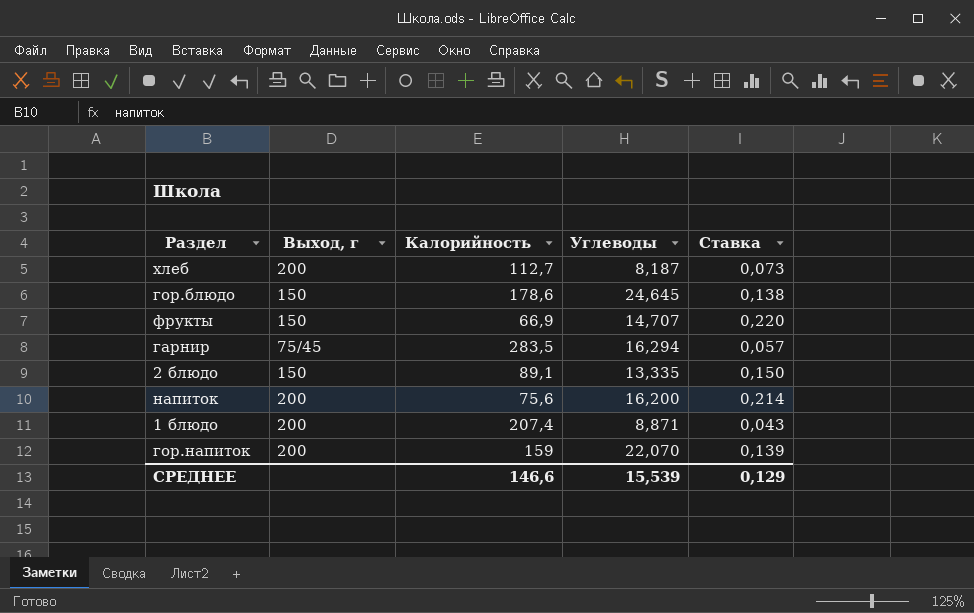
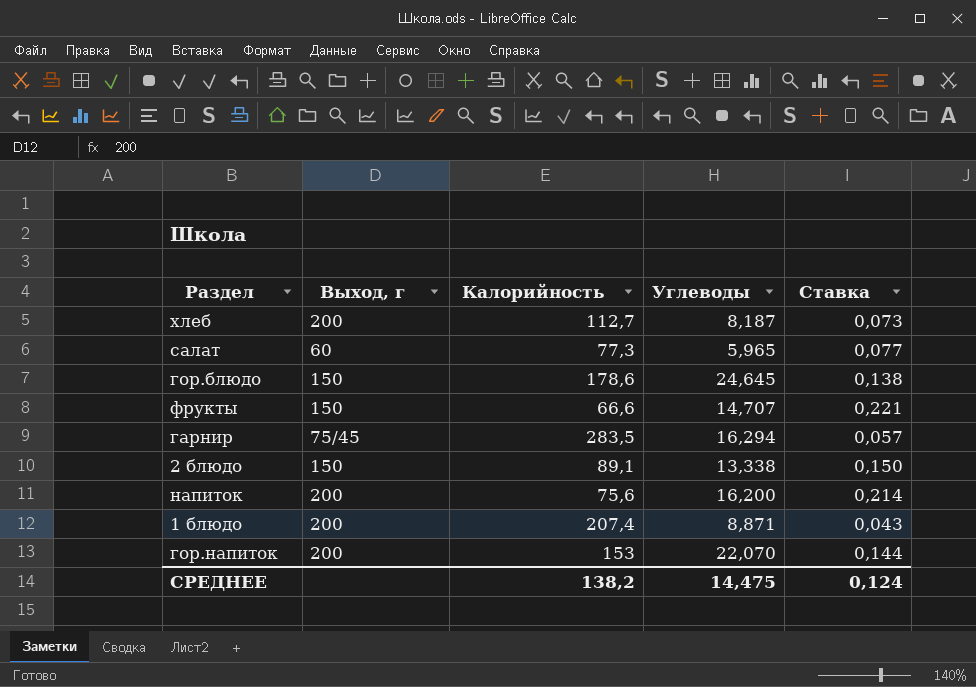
row салат: none -> 60 | 77,3 | 5,965 | 0,077
фрукты | Калорийность: 66,9 -> 66,6
фрукты | Ставка: 0,220 -> 0,221
2 блюдо | Углеводы: 13,335 -> 13,338
гор.напиток | Калорийность: 159 -> 153
гор.напиток | Ставка: 0,139 -> 0,144
СРЕДНЕЕ | Калорийность: 146,6 -> 138,2
СРЕДНЕЕ | Углеводы: 15,539 -> 14,475
СРЕДНЕЕ | Ставка: 0,129 -> 0,124

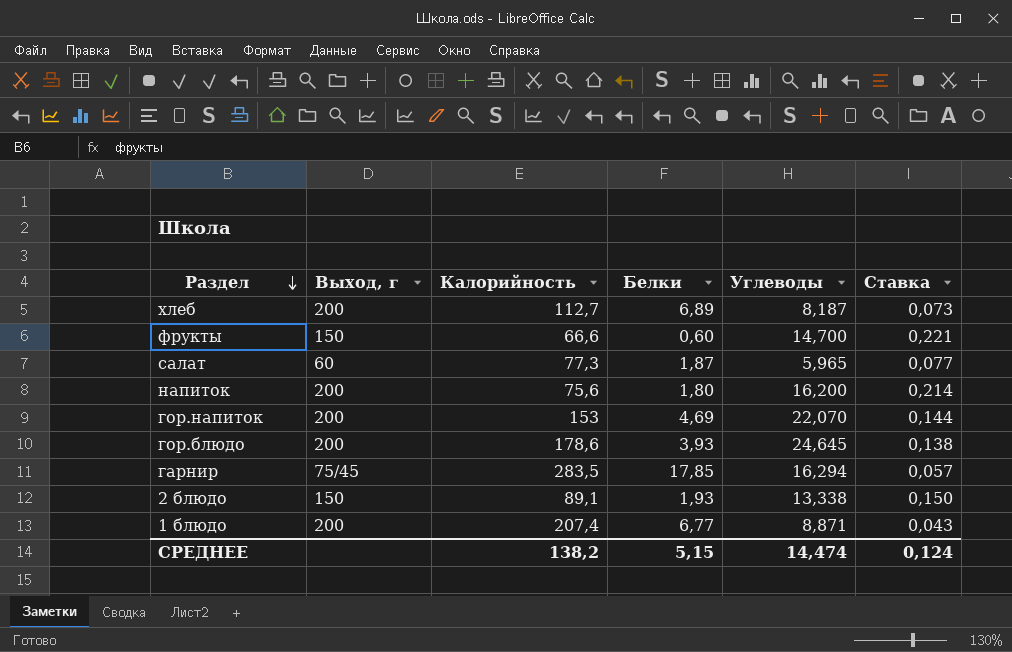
row order: none -> Раздел descending
column Белки | position: none -> 4
фрукты | Углеводы: 14,707 -> 14,700
гор.блюдо | Выход, г: 150 -> 200
СРЕДНЕЕ | Углеводы: 14,475 -> 14,474

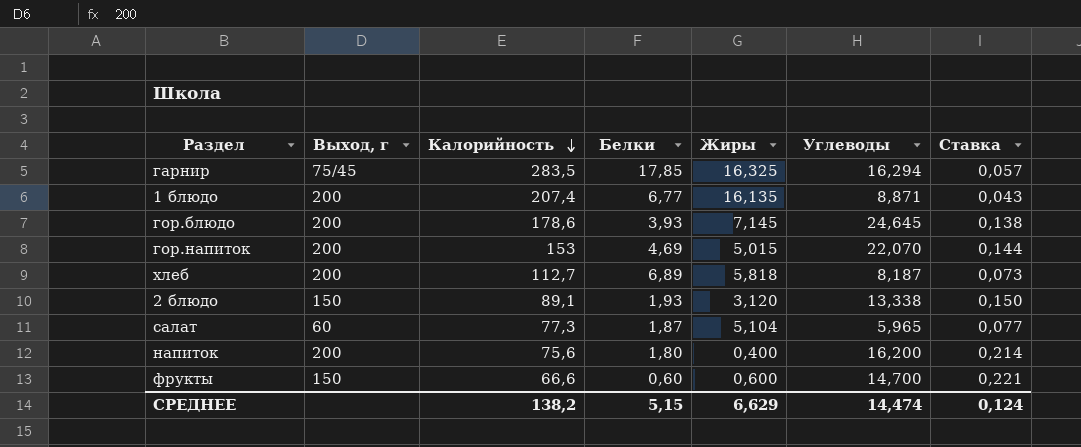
row order: Раздел descending -> Калорийность descending
column Жиры | position: none -> 5

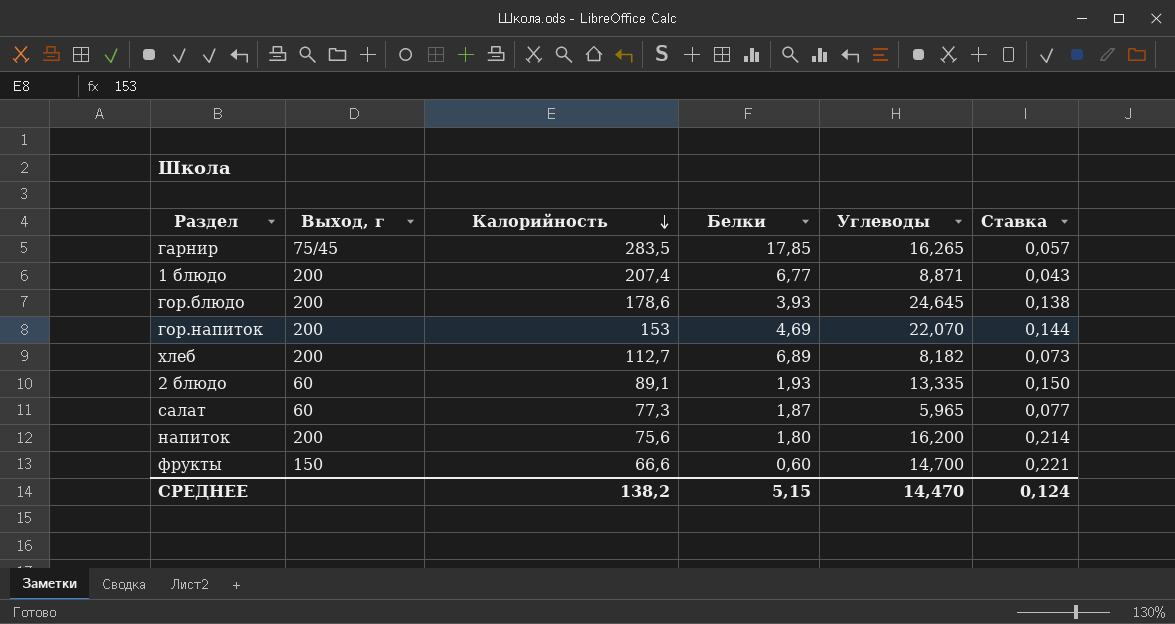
column Жиры | position: 5 -> none
гарнир | Углеводы: 16,294 -> 16,265
хлеб | Углеводы: 8,187 -> 8,182
2 блюдо | Выход, г: 150 -> 60
2 блюдо | Углеводы: 13,338 -> 13,335
СРЕДНЕЕ | Углеводы: 14,474 -> 14,470

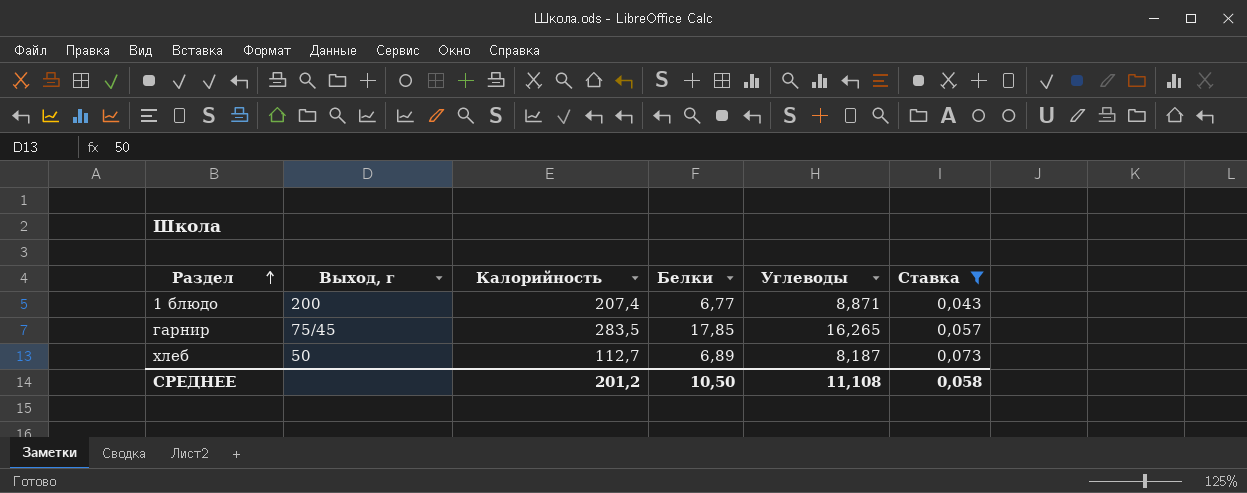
filter: none -> Ставка <= 0,073
row order: Калорийность descending -> Раздел ascending
хлеб | Выход, г: 200 -> 50
хлеб | Углеводы: 8,182 -> 8,187
СРЕДНЕЕ | Калорийность: 138,2 -> 201,2
СРЕДНЕЕ | Белки: 5,15 -> 10,50
СРЕДНЕЕ | Углеводы: 14,470 -> 11,108
СРЕДНЕЕ | Ставка: 0,124 -> 0,058

